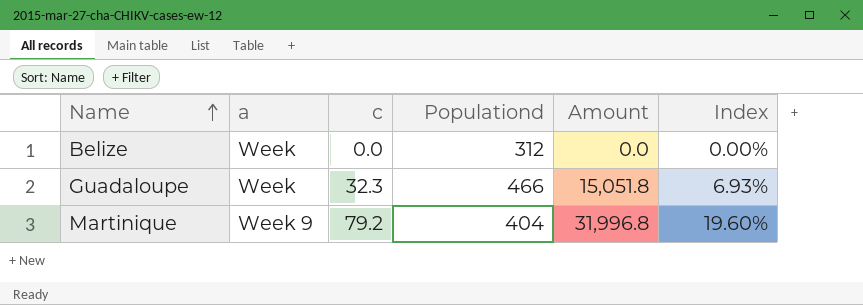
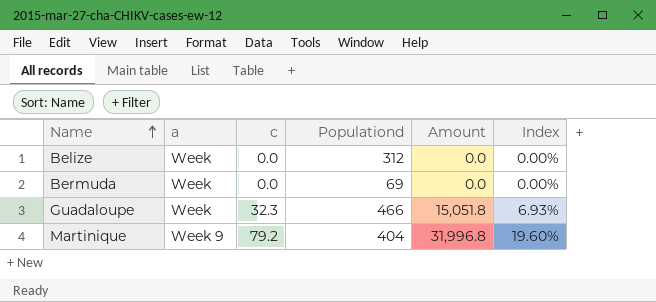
row Bermuda: none -> Week | 0.0 | 69 | 0.0 | 0.00%

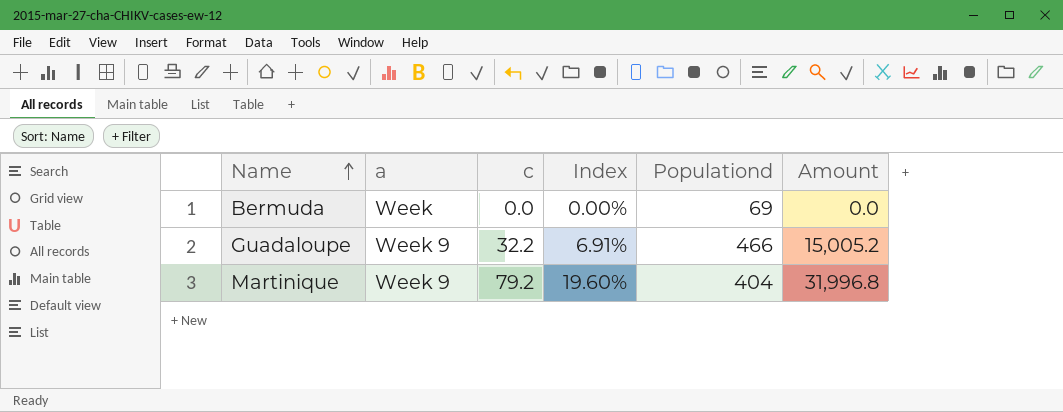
column Index | position: 6 -> 4
row Belize: Week | 0.0 | 312 | 0.0 | 0.00% -> none
Guadaloupe | a: Week -> Week 9
Guadaloupe | c: 32.3 -> 32.2
Guadaloupe | Index: 6.93% -> 6.91%
Guadaloupe | Amount: 15,051.8 -> 15,005.2

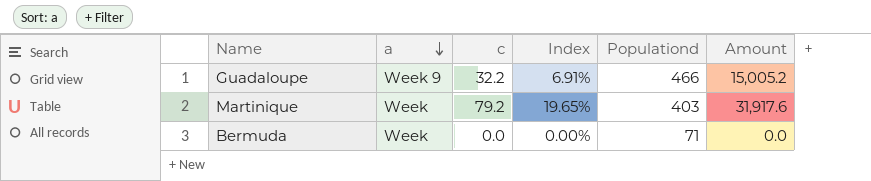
row order: Name ascending -> a descending
Martinique | a: Week 9 -> Week
Martinique | Index: 19.60% -> 19.65%
Martinique | Populationd: 404 -> 403
Martinique | Amount: 31,996.8 -> 31,917.6
Bermuda | Populationd: 69 -> 71

